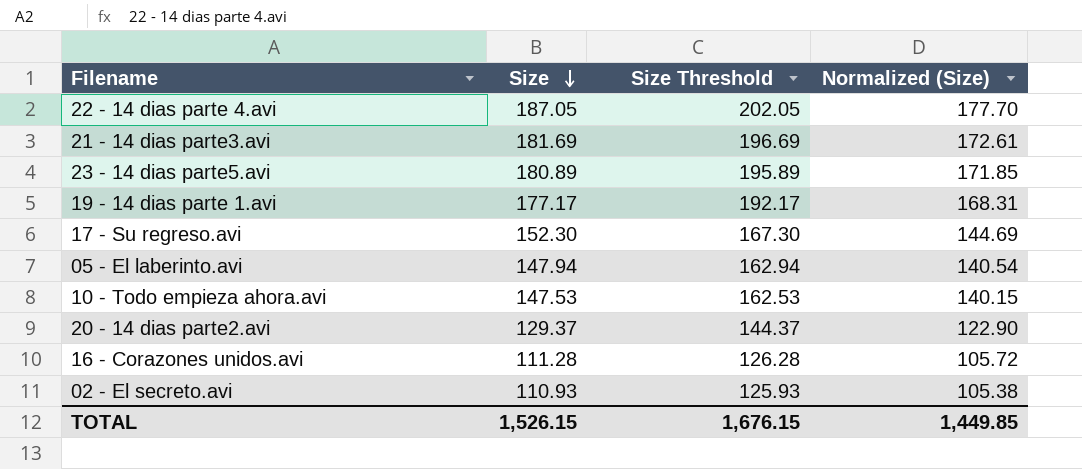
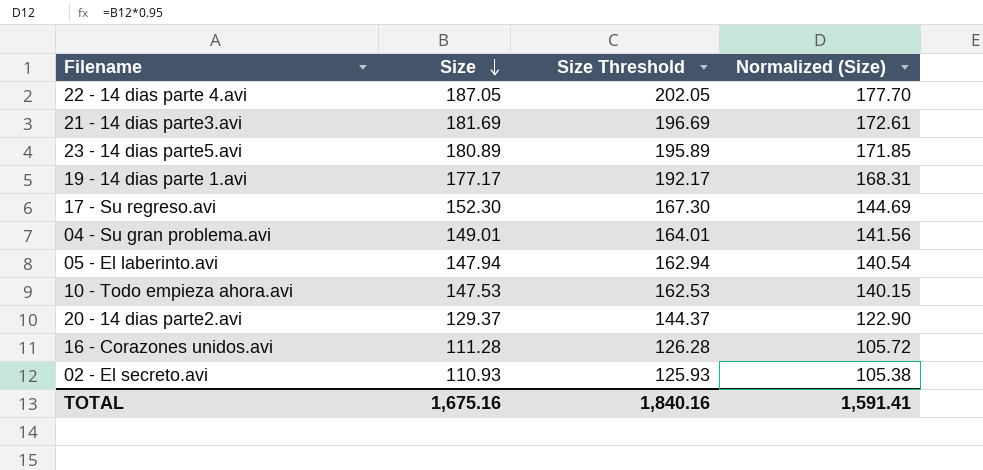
row 04 - Su gran problema.avi: none -> 149.01 | 164.01 | 141.56
TOTAL | Size: 1,526.15 -> 1,675.16
TOTAL | Size Threshold: 1,676.15 -> 1,840.16
TOTAL | Normalized (Size): 1,449.85 -> 1,591.41

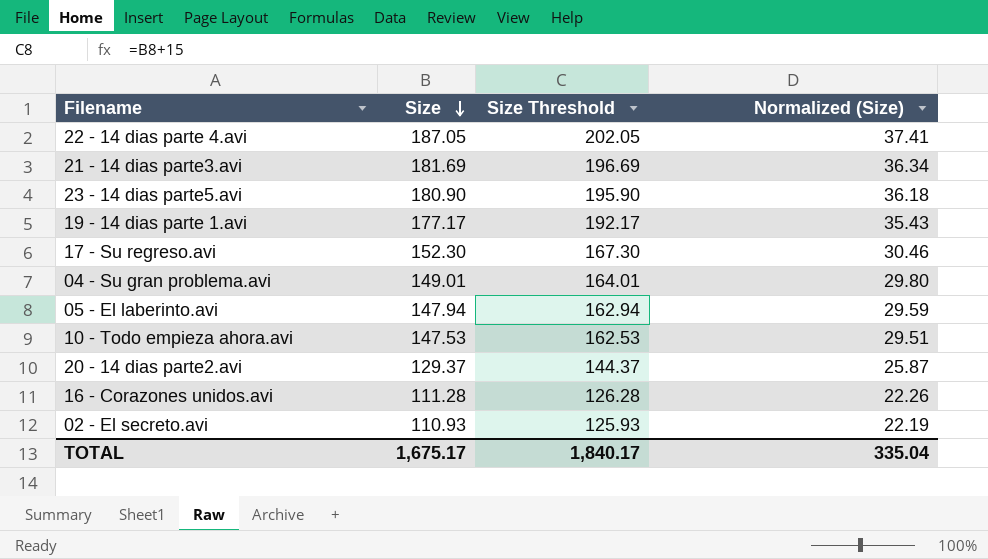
column Normalized (Size) | formula: [Size] * 0.95 -> [Size] * 0.2
23 - 14 dias parte5.avi | Size: 180.89 -> 180.90
23 - 14 dias parte5.avi | Size Threshold: 195.89 -> 195.90
TOTAL | Size: 1,675.16 -> 1,675.17
TOTAL | Size Threshold: 1,840.16 -> 1,840.17
TOTAL | Normalized (Size): 1,591.41 -> 335.04

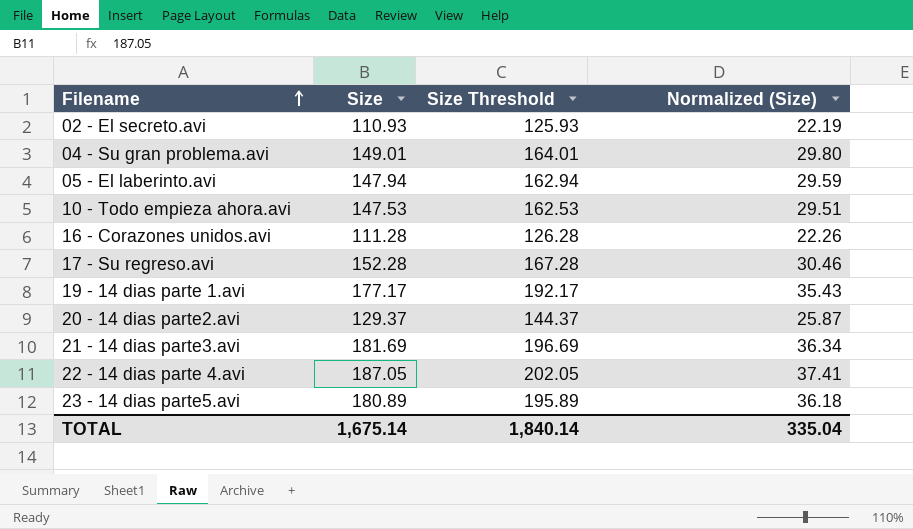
row order: Size descending -> Filename ascending
17 - Su regreso.avi | Size: 152.30 -> 152.28
17 - Su regreso.avi | Size Threshold: 167.30 -> 167.28
23 - 14 dias parte5.avi | Size: 180.90 -> 180.89
23 - 14 dias parte5.avi | Size Threshold: 195.90 -> 195.89
TOTAL | Size: 1,675.17 -> 1,675.14
TOTAL | Size Threshold: 1,840.17 -> 1,840.14

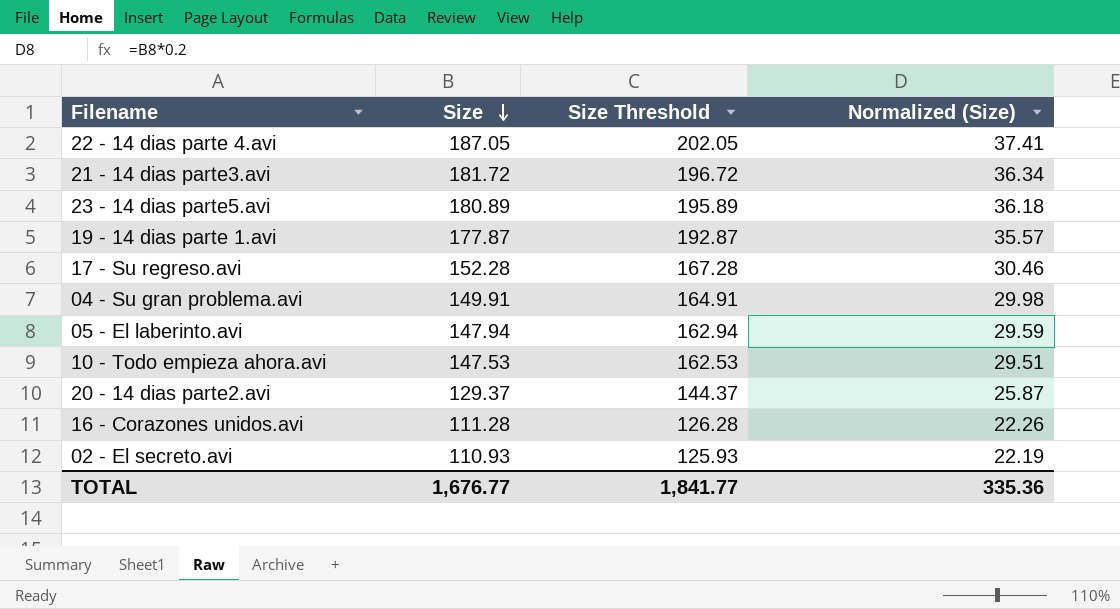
row order: Filename ascending -> Size descending
21 - 14 dias parte3.avi | Size: 181.69 -> 181.72
21 - 14 dias parte3.avi | Size Threshold: 196.69 -> 196.72
19 - 14 dias parte 1.avi | Size: 177.17 -> 177.87
19 - 14 dias parte 1.avi | Size Threshold: 192.17 -> 192.87
19 - 14 dias parte 1.avi | Normalized (Size): 35.43 -> 35.57
04 - Su gran problema.avi | Size: 149.01 -> 149.91
04 - Su gran problema.avi | Size Threshold: 164.01 -> 164.91
04 - Su gran problema.avi | Normalized (Size): 29.80 -> 29.98
TOTAL | Size: 1,675.14 -> 1,676.77
TOTAL | Size Threshold: 1,840.14 -> 1,841.77
TOTAL | Normalized (Size): 335.04 -> 335.36

